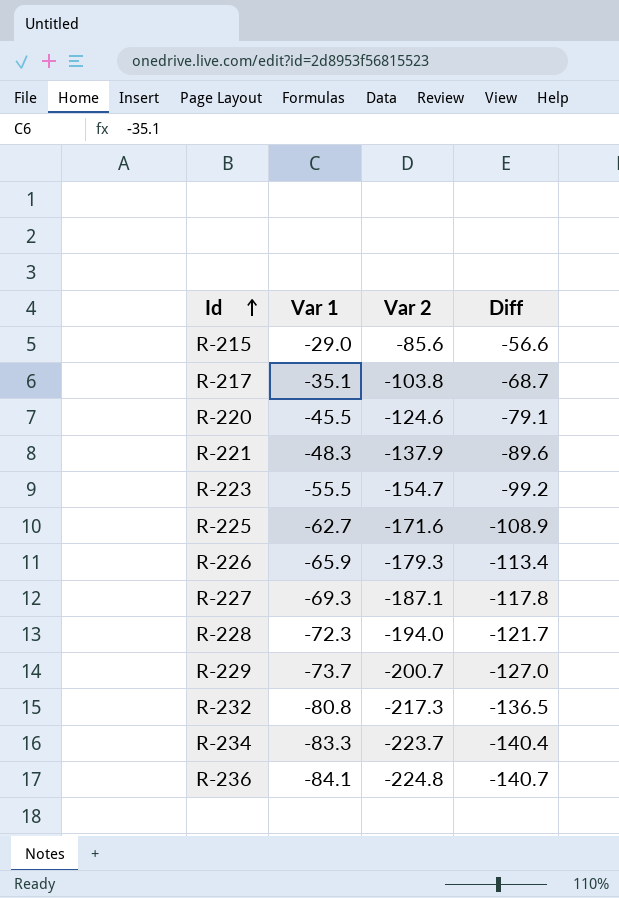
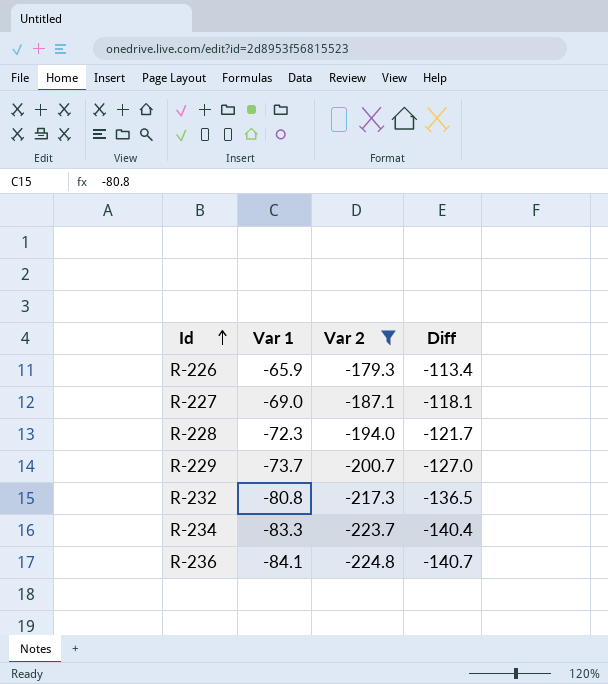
filter: none -> Var 2 <= -179.3
R-227 | Var 1: -69.3 -> -69.0
R-227 | Diff: -117.8 -> -118.1

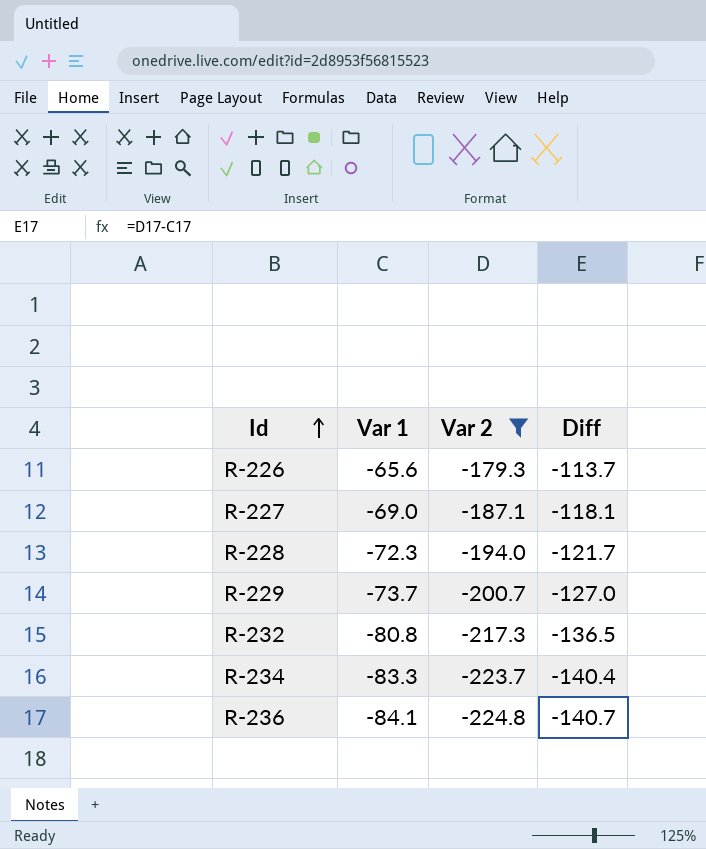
R-226 | Var 1: -65.9 -> -65.6
R-226 | Diff: -113.4 -> -113.7

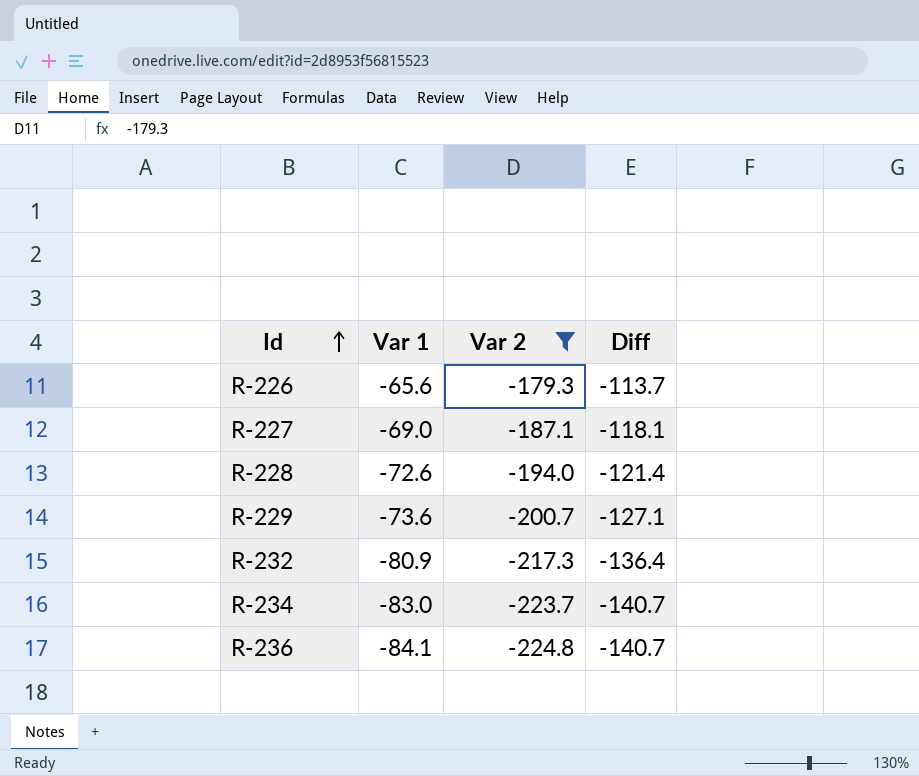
R-228 | Var 1: -72.3 -> -72.6
R-228 | Diff: -121.7 -> -121.4
R-229 | Var 1: -73.7 -> -73.6
R-229 | Diff: -127.0 -> -127.1
R-232 | Var 1: -80.8 -> -80.9
R-232 | Diff: -136.5 -> -136.4
R-234 | Var 1: -83.3 -> -83.0
R-234 | Diff: -140.4 -> -140.7

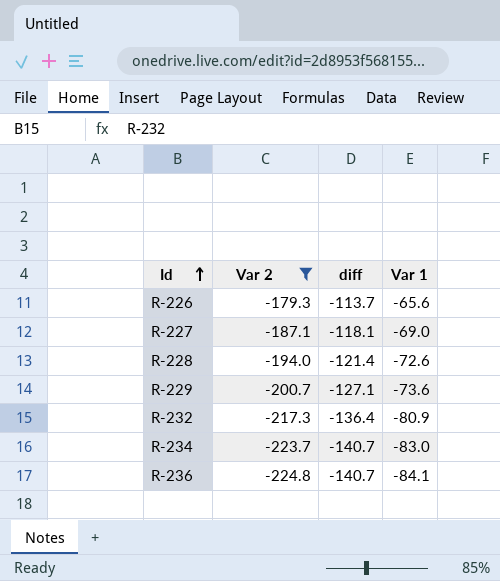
column name: Diff -> diff
column Var 1 | position: 2 -> 4

